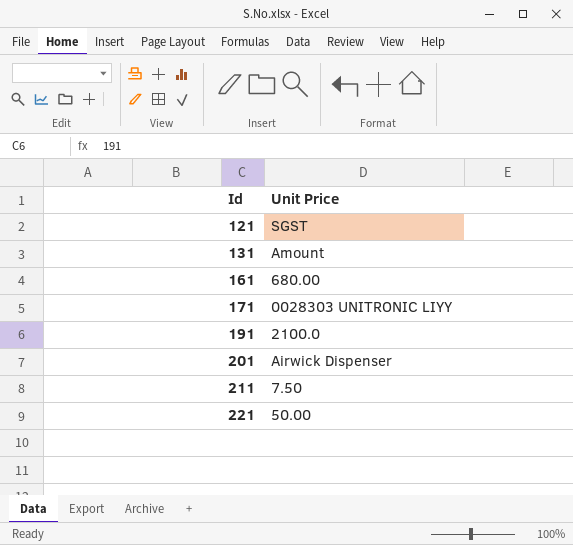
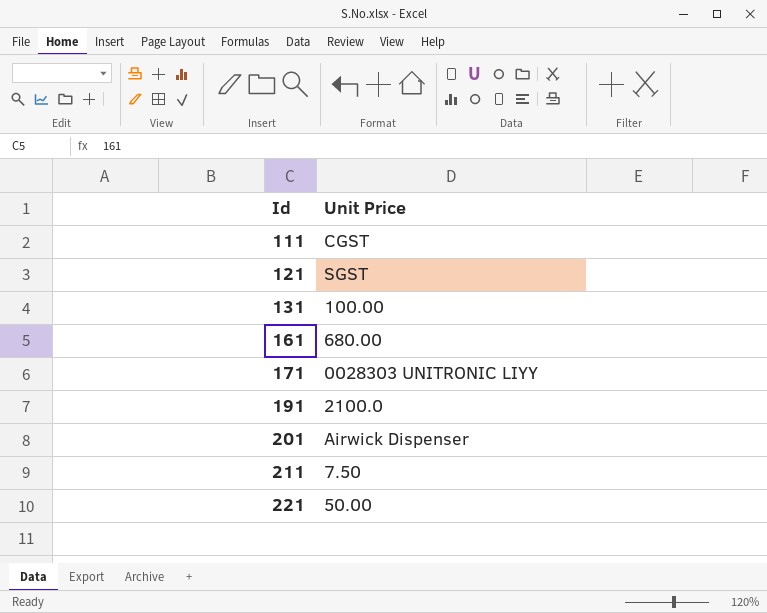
row 111: none -> CGST
131 | Unit Price: Amount -> 100.00

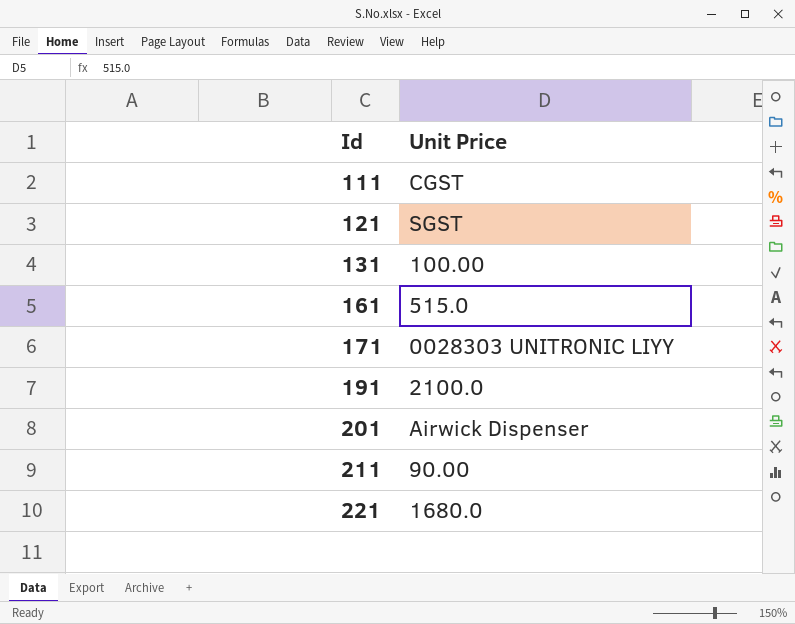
161 | Unit Price: 680.00 -> 515.0
211 | Unit Price: 7.50 -> 90.00
221 | Unit Price: 50.00 -> 1680.0

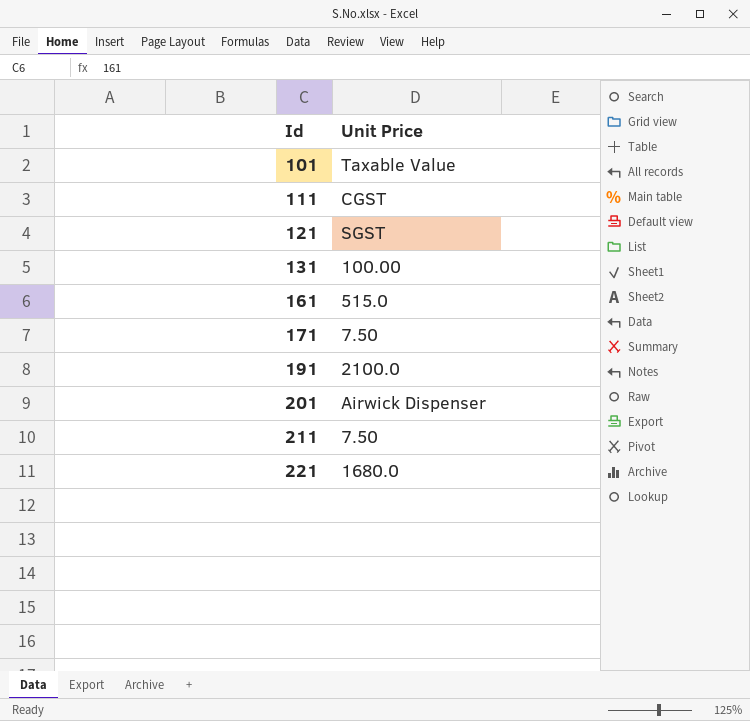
row 101: none -> Taxable Value
171 | Unit Price: 0028303 UNITRONIC LIYY -> 7.50
211 | Unit Price: 90.00 -> 7.50

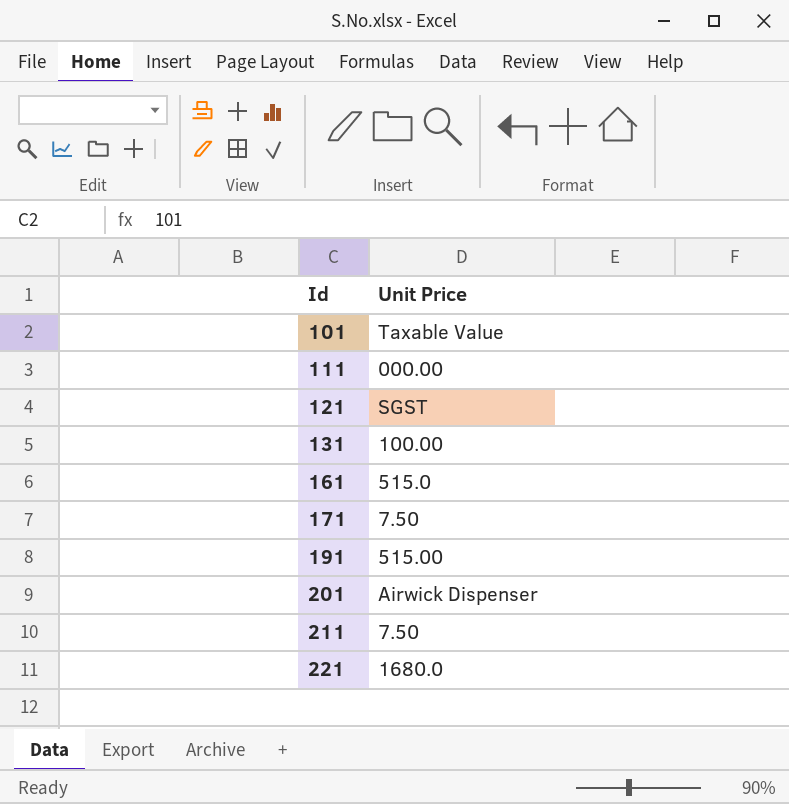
111 | Unit Price: CGST -> 000.00
191 | Unit Price: 2100.0 -> 515.00

